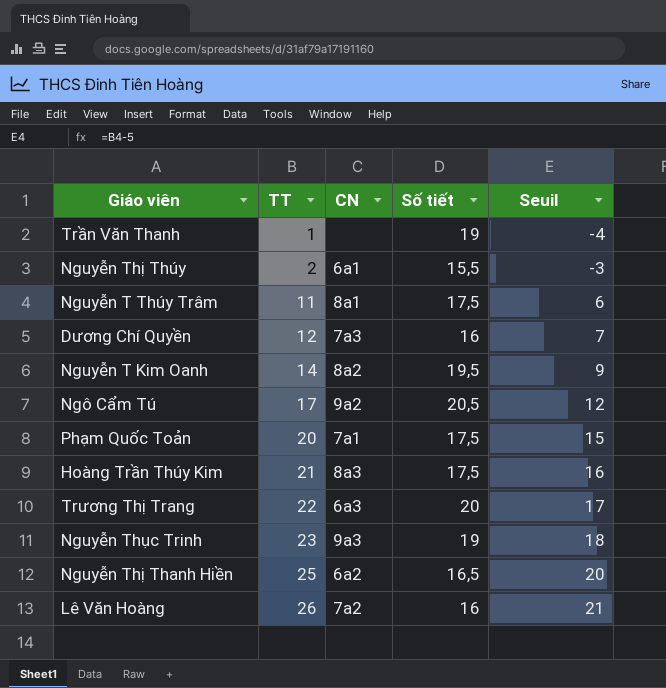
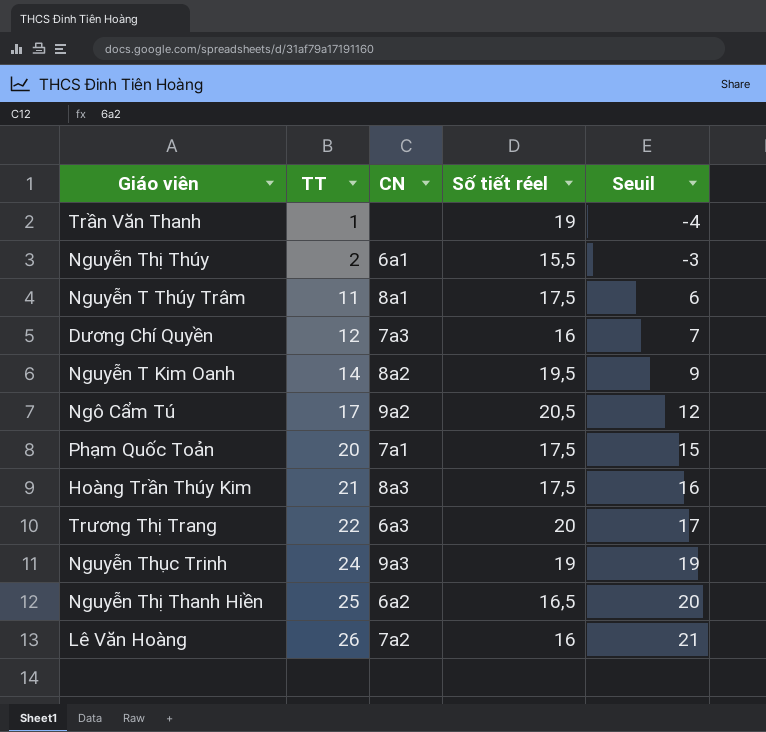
column name: Số tiết -> Số tiết réel
Nguyễn Thục Trinh | TT: 23 -> 24
Nguyễn Thục Trinh | Seuil: 18 -> 19

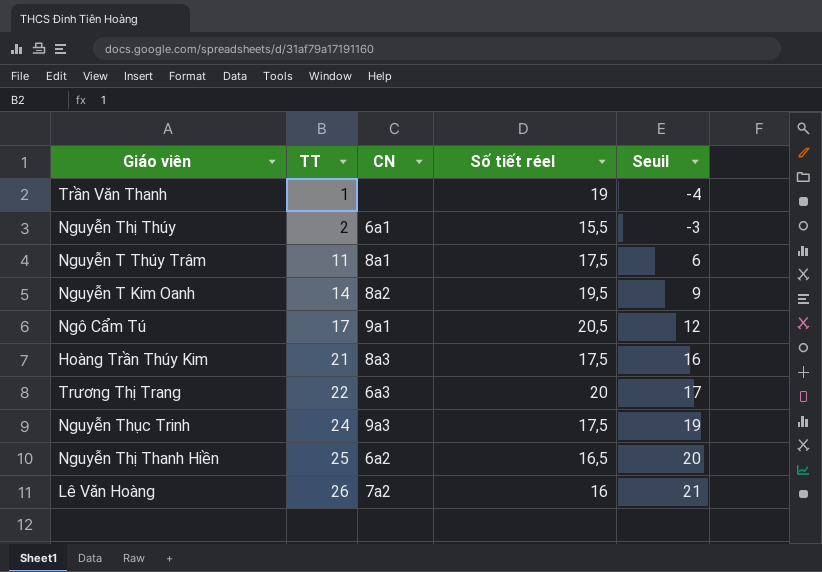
row Dương Chí Quyền: 12 | 7a3 | 16 | 7 -> none
row Phạm Quốc Toản: 20 | 7a1 | 17,5 | 15 -> none
Ngô Cẩm Tú | CN: 9a2 -> 9a1
Nguyễn Thục Trinh | Số tiết réel: 19 -> 17,5

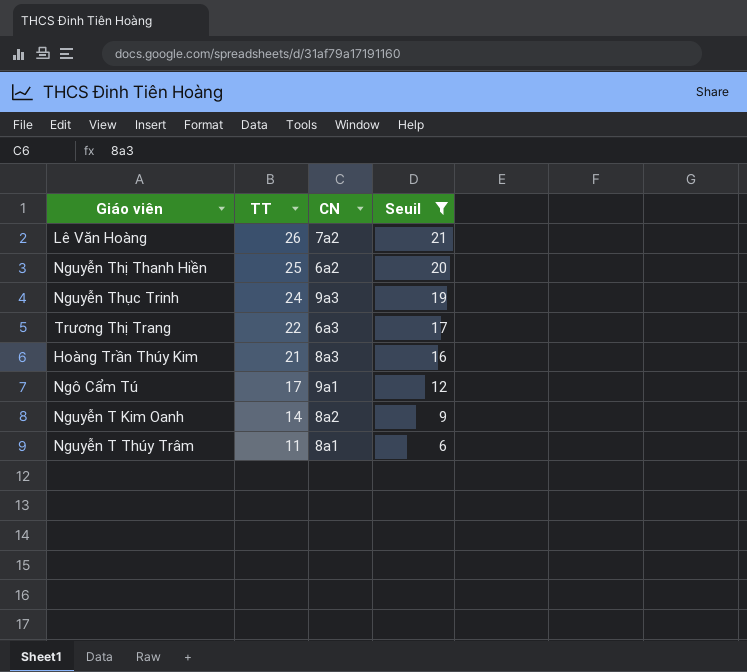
filter: none -> Seuil >= 6
row order: TT ascending -> TT descending
column Số tiết réel | position: 4 -> none

